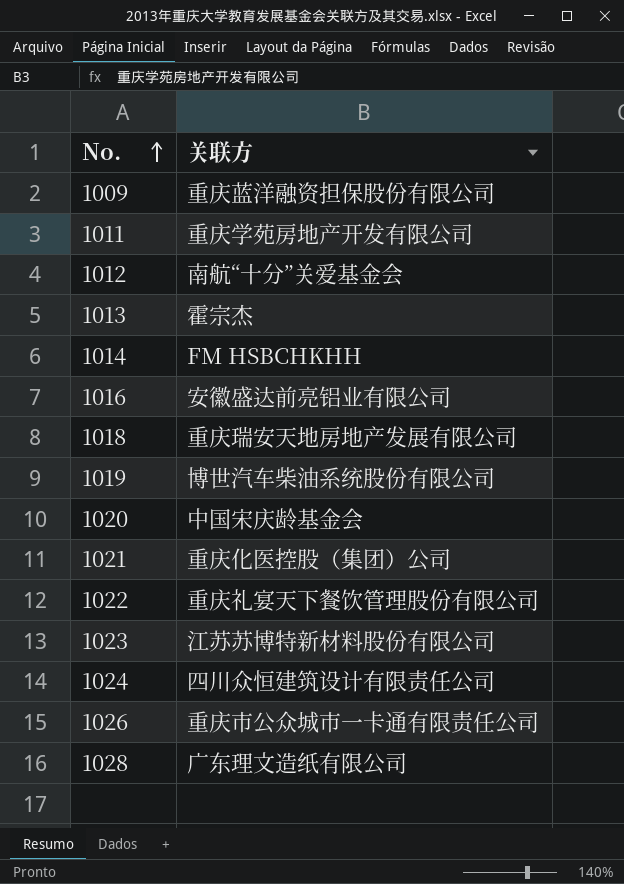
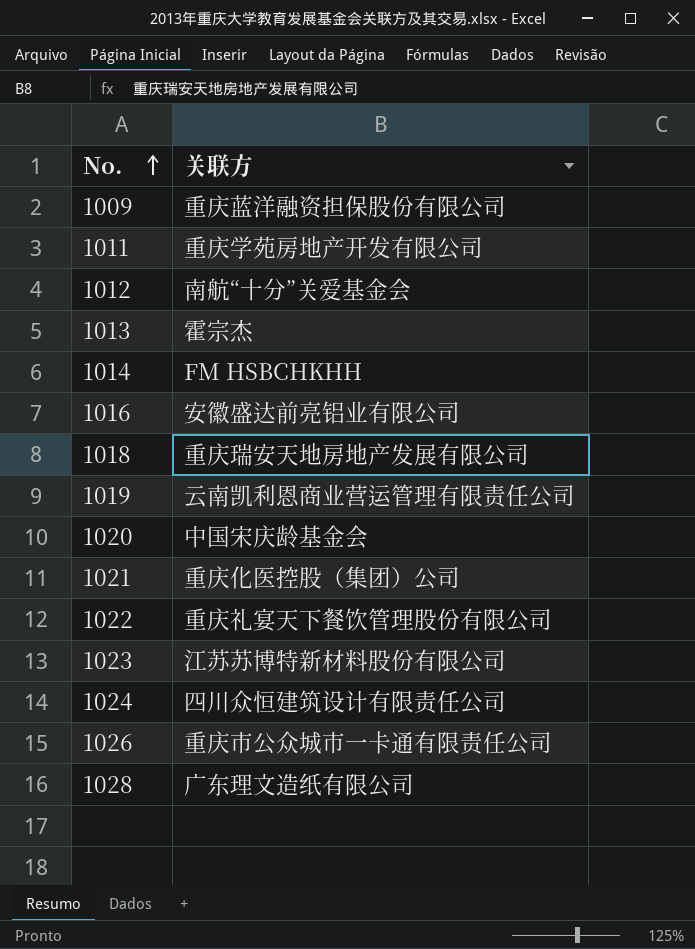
1019 | 关联方: 博世汽车柴油系统股份有限公司 -> 云南凯利恩商业营运管理有限责任公司

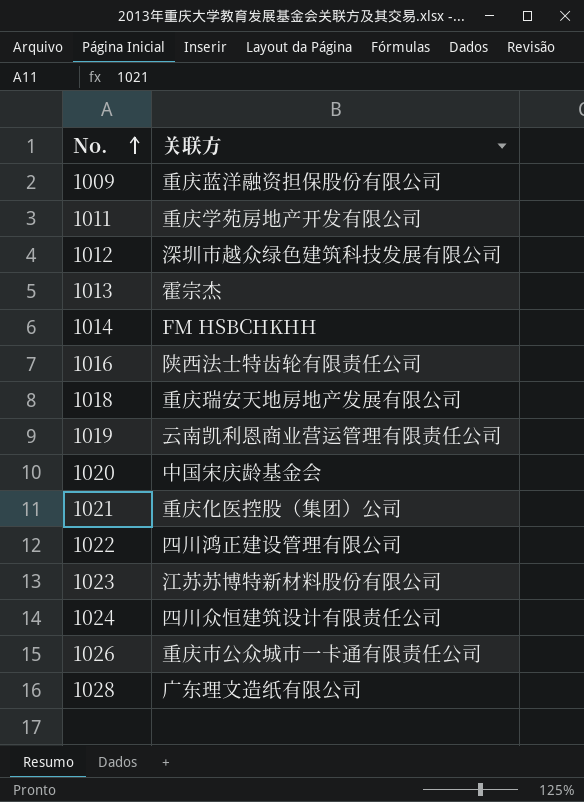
1012 | 关联方: 南航“十分”关爱基金会 -> 深圳市越众绿色建筑科技发展有限公司
1016 | 关联方: 安徽盛达前亮铝业有限公司 -> 陕西法士特齿轮有限责任公司
1022 | 关联方: 重庆礼宴天下餐饮管理股份有限公司 -> 四川鸿正建设管理有限公司

